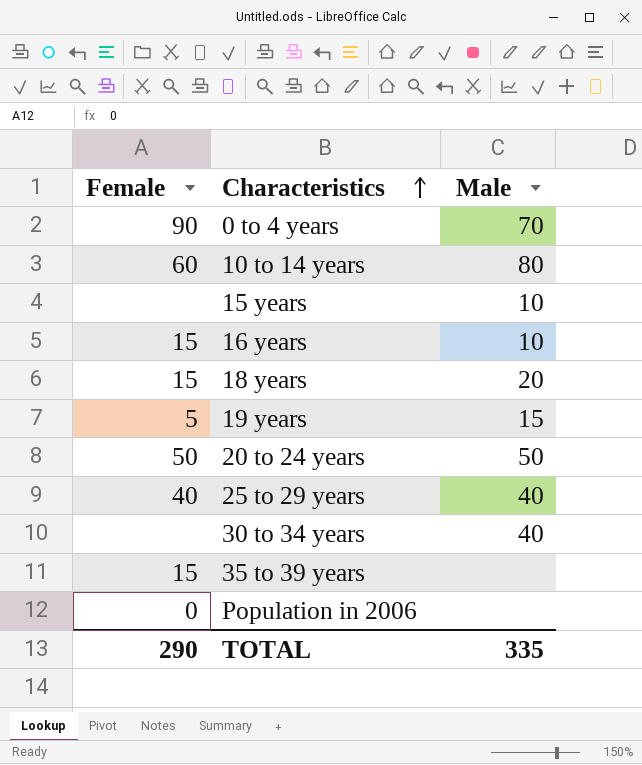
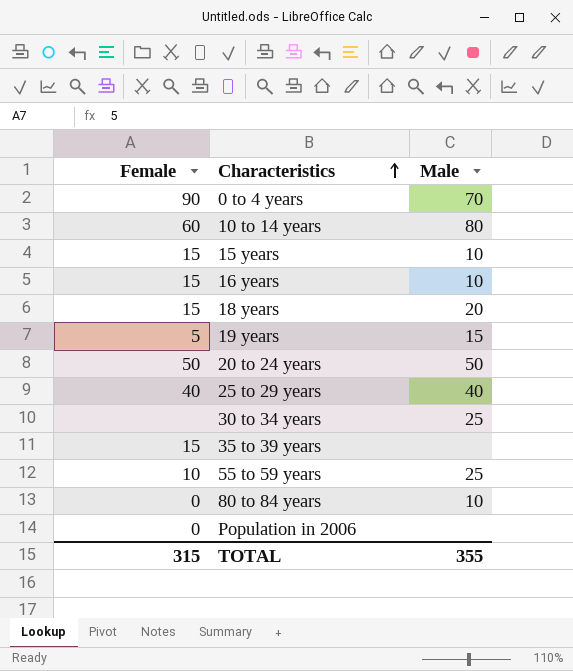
15 years | Female: none -> 15
30 to 34 years | Male: 40 -> 25
row 55 to 59 years: none -> 10 | 25
row 80 to 84 years: none -> 0 | 10
TOTAL | Female: 290 -> 315
TOTAL | Male: 335 -> 355

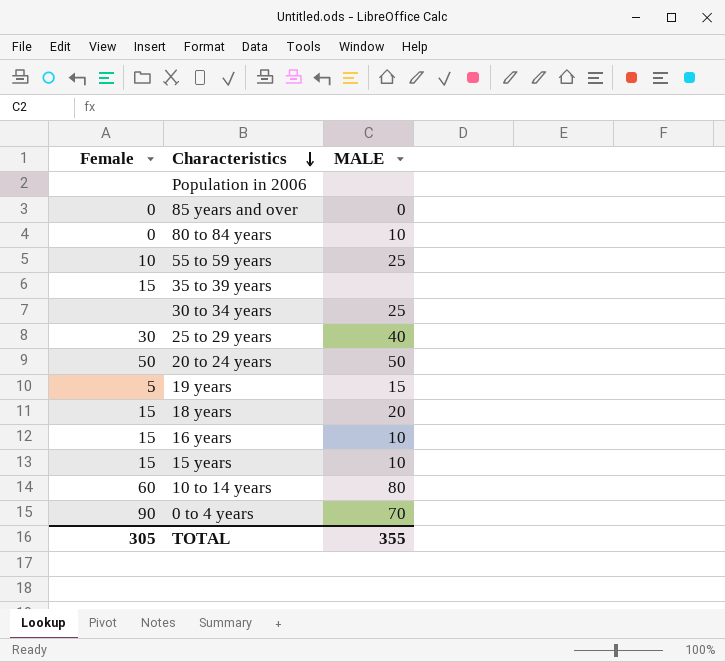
row order: Characteristics ascending -> Characteristics descending
column name: Male -> MALE
Population in 2006 | Female: 0 -> none
row 85 years and over: none -> 0 | 0
25 to 29 years | Female: 40 -> 30
TOTAL | Female: 315 -> 305

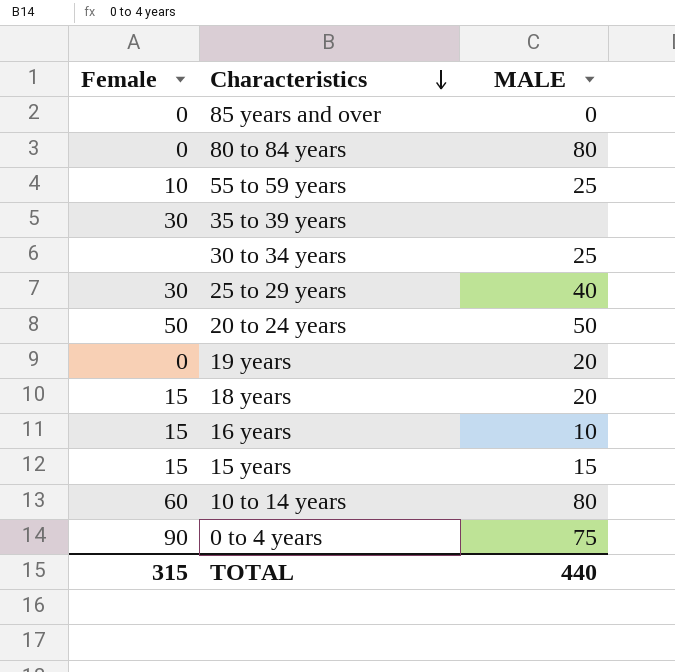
row Population in 2006: none | none -> none
80 to 84 years | MALE: 10 -> 80
35 to 39 years | Female: 15 -> 30
19 years | Female: 5 -> 0
19 years | MALE: 15 -> 20
15 years | MALE: 10 -> 15
0 to 4 years | MALE: 70 -> 75
TOTAL | Female: 305 -> 315
TOTAL | MALE: 355 -> 440

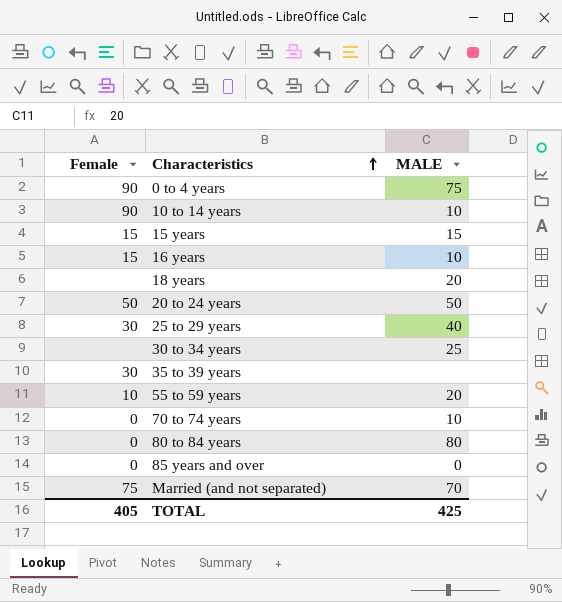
row order: Characteristics descending -> Characteristics ascending
row 19 years: 0 | 20 -> none
10 to 14 years | Female: 60 -> 90
10 to 14 years | MALE: 80 -> 10
18 years | Female: 15 -> none
55 to 59 years | MALE: 25 -> 20
row 70 to 74 years: none -> 0 | 10
row Married (and not separated): none -> 75 | 70
TOTAL | Female: 315 -> 405
TOTAL | MALE: 440 -> 425

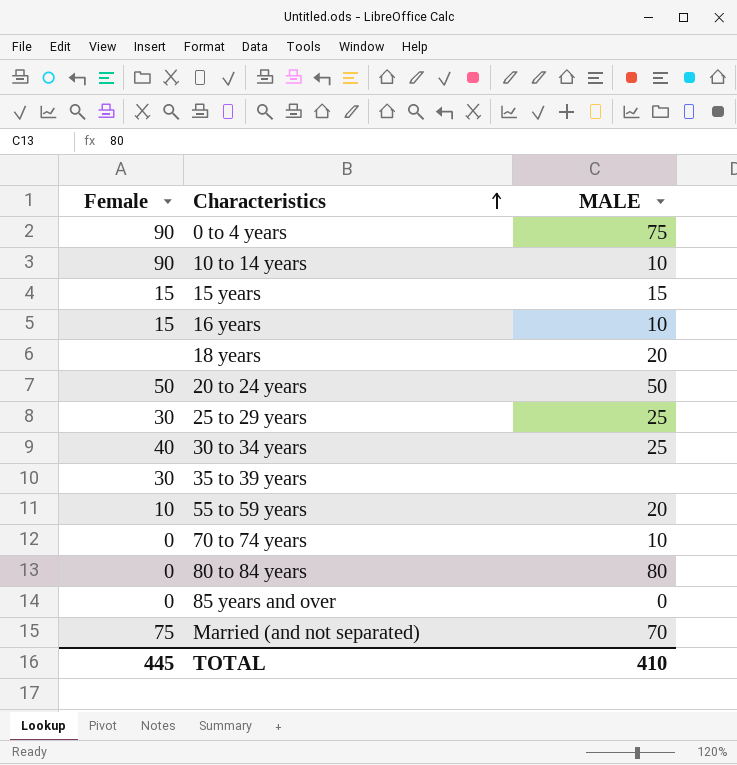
25 to 29 years | MALE: 40 -> 25
30 to 34 years | Female: none -> 40
TOTAL | Female: 405 -> 445
TOTAL | MALE: 425 -> 410

